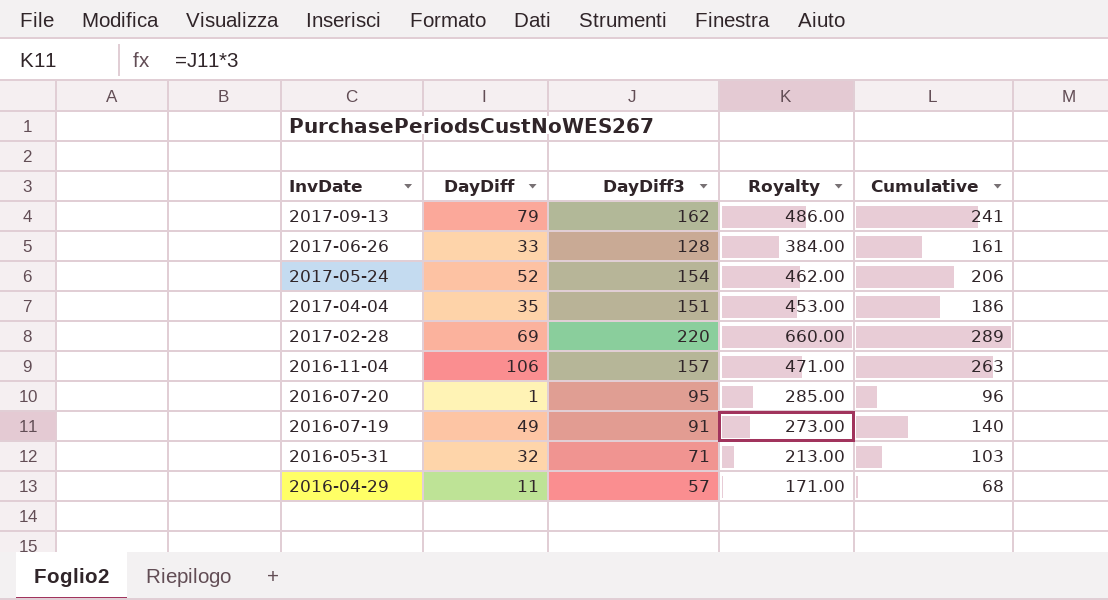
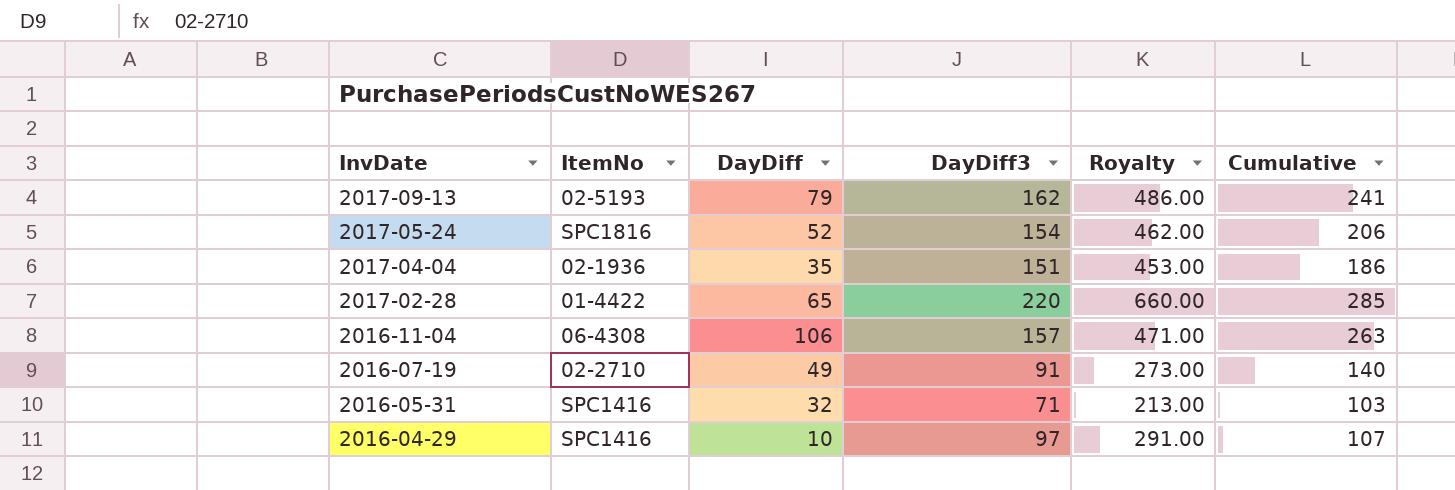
column ItemNo | position: none -> 2
row 2017-06-26: 33 | 128 | 384.00 | 161 -> none
row 2016-07-20: 1 | 95 | 285.00 | 96 -> none
2017-02-28 | DayDiff: 69 -> 65
2017-02-28 | Cumulative: 289 -> 285
2016-04-29 | DayDiff: 11 -> 10
2016-04-29 | DayDiff3: 57 -> 97
2016-04-29 | Royalty: 171.00 -> 291.00
2016-04-29 | Cumulative: 68 -> 107

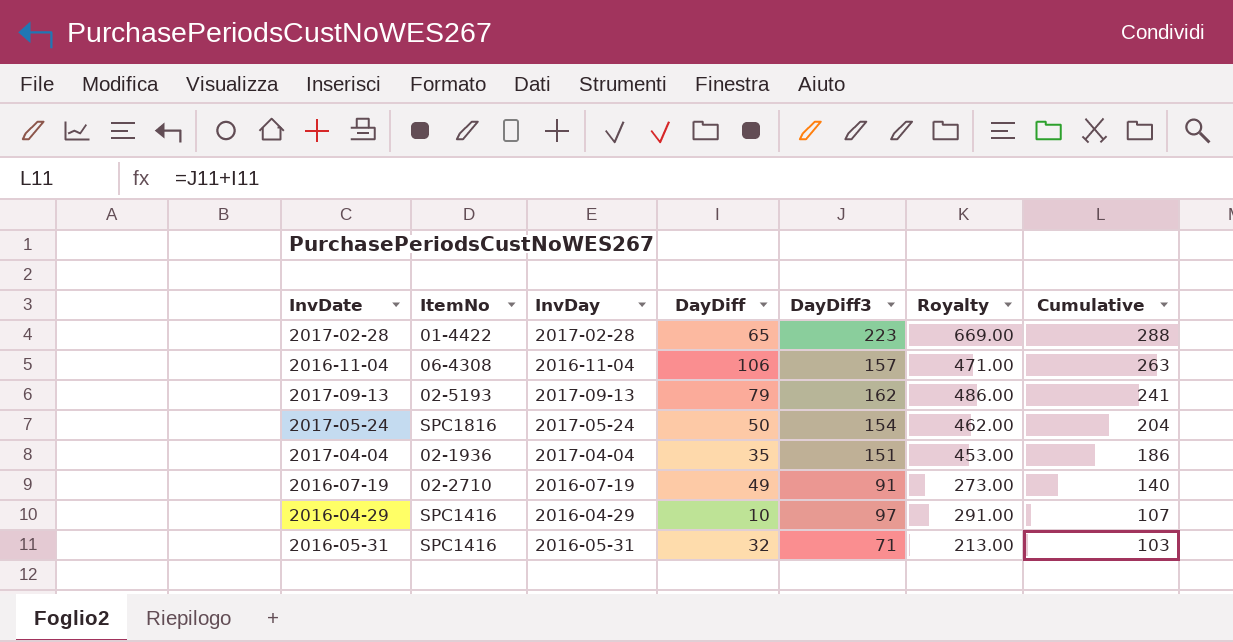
row order: InvDate descending -> Cumulative descending
column InvDay | position: none -> 3
2017-02-28 | DayDiff3: 220 -> 223
2017-02-28 | Royalty: 660.00 -> 669.00
2017-02-28 | Cumulative: 285 -> 288
2017-05-24 | DayDiff: 52 -> 50
2017-05-24 | Cumulative: 206 -> 204

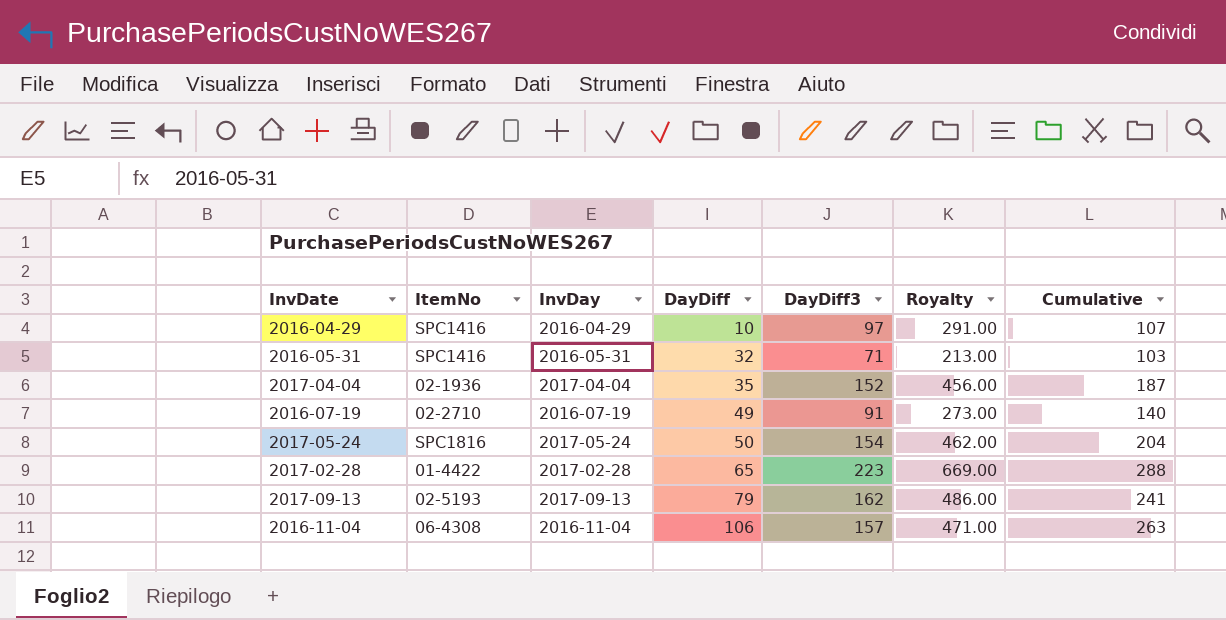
row order: Cumulative descending -> DayDiff ascending
2017-04-04 | DayDiff3: 151 -> 152
2017-04-04 | Royalty: 453.00 -> 456.00
2017-04-04 | Cumulative: 186 -> 187

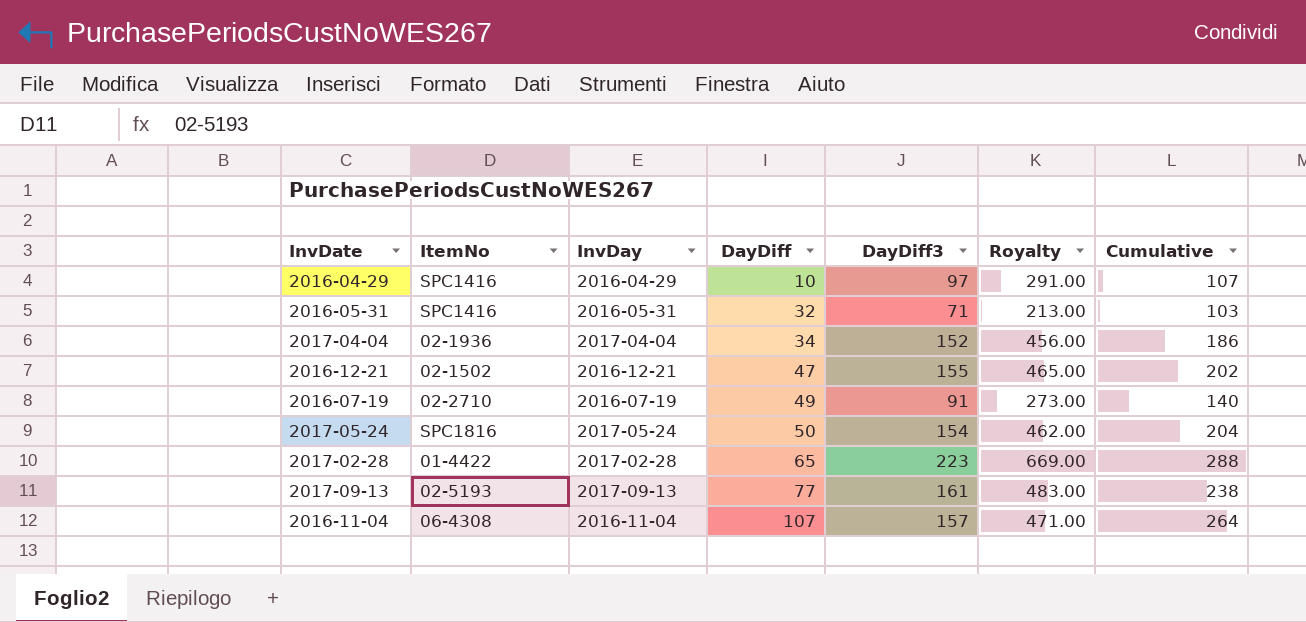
2017-04-04 | DayDiff: 35 -> 34
2017-04-04 | Cumulative: 187 -> 186
row 2016-12-21: none -> 02-1502 | 2016-12-21 | 47 | 155 | 465.00 | 202
2017-09-13 | DayDiff: 79 -> 77
2017-09-13 | DayDiff3: 162 -> 161
2017-09-13 | Royalty: 486.00 -> 483.00
2017-09-13 | Cumulative: 241 -> 238
2016-11-04 | DayDiff: 106 -> 107
2016-11-04 | Cumulative: 263 -> 264

